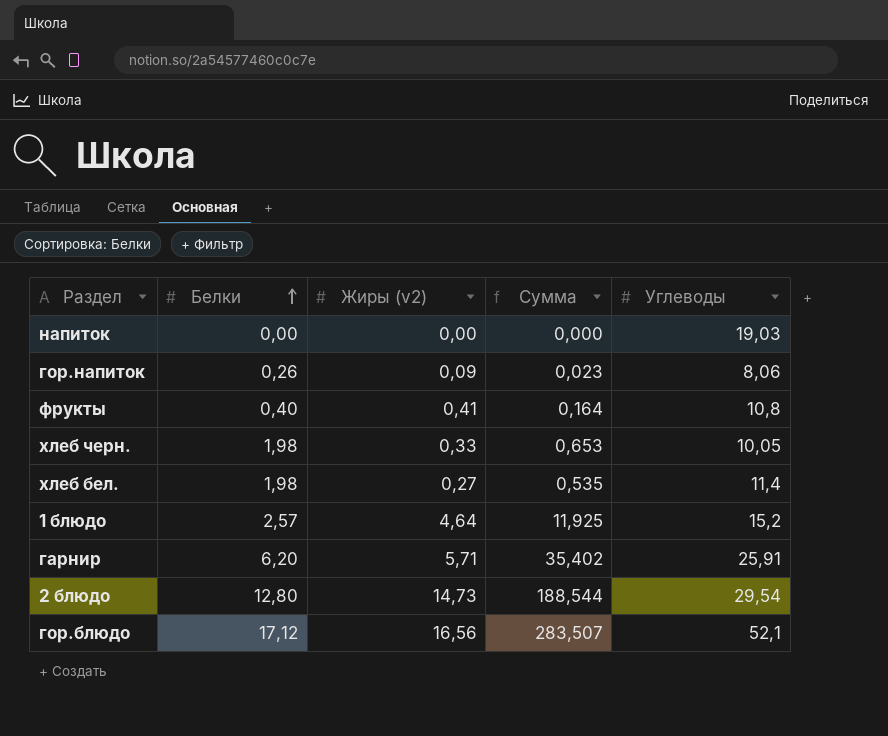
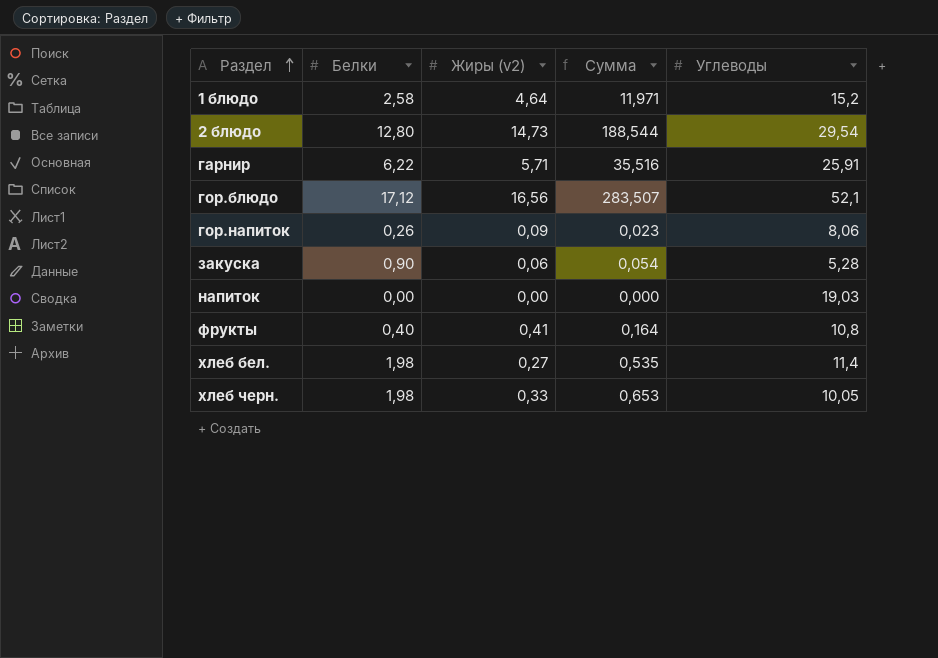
row order: Белки ascending -> Раздел ascending
1 блюдо | Белки: 2,57 -> 2,58
1 блюдо | Сумма: 11,925 -> 11,971
гарнир | Белки: 6,20 -> 6,22
гарнир | Сумма: 35,402 -> 35,516
row закуска: none -> 0,90 | 0,06 | 0,054 | 5,28

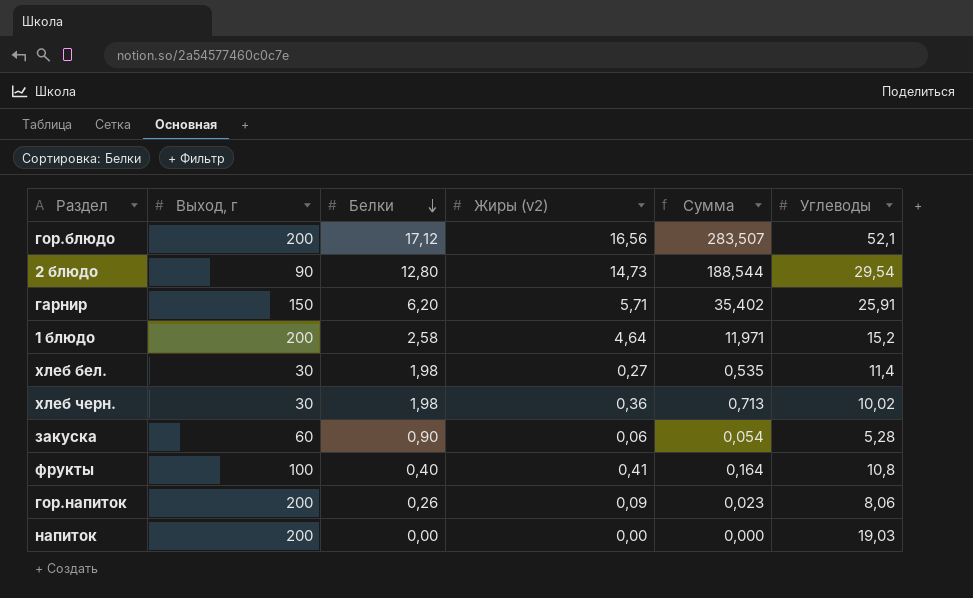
row order: Раздел ascending -> Белки descending
column Выход, г | position: none -> 2
гарнир | Белки: 6,22 -> 6,20
гарнир | Сумма: 35,516 -> 35,402
хлеб черн. | Жиры (v2): 0,33 -> 0,36
хлеб черн. | Сумма: 0,653 -> 0,713
хлеб черн. | Углеводы: 10,05 -> 10,02

